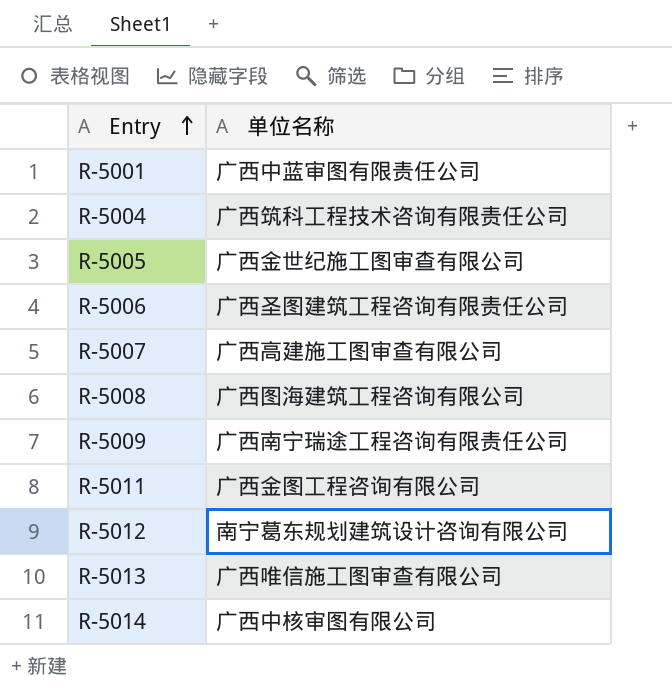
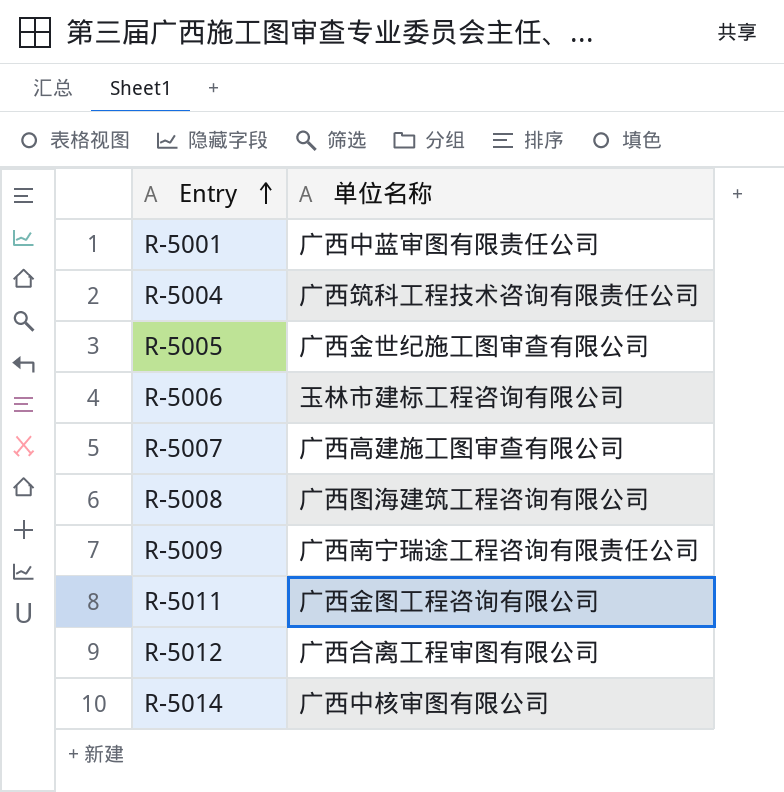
row R-5013: 广西唯信施工图审查有限公司 -> none
R-5006 | 单位名称: 广西圣图建筑工程咨询有限责任公司 -> 玉林市建标工程咨询有限公司
R-5012 | 单位名称: 南宁葛东规划建筑设计咨询有限公司 -> 广西合离工程审图有限公司

